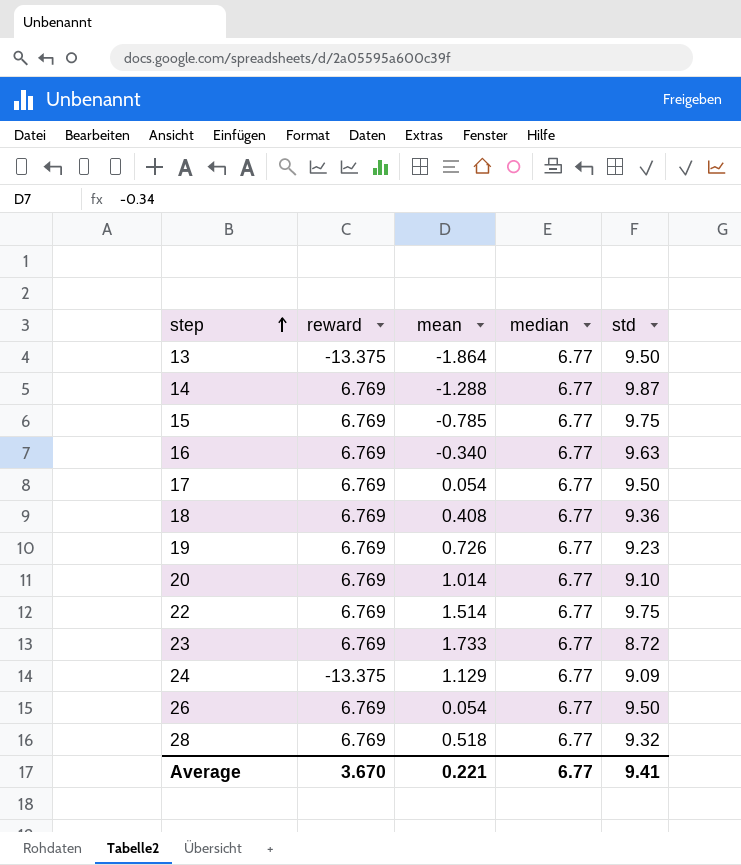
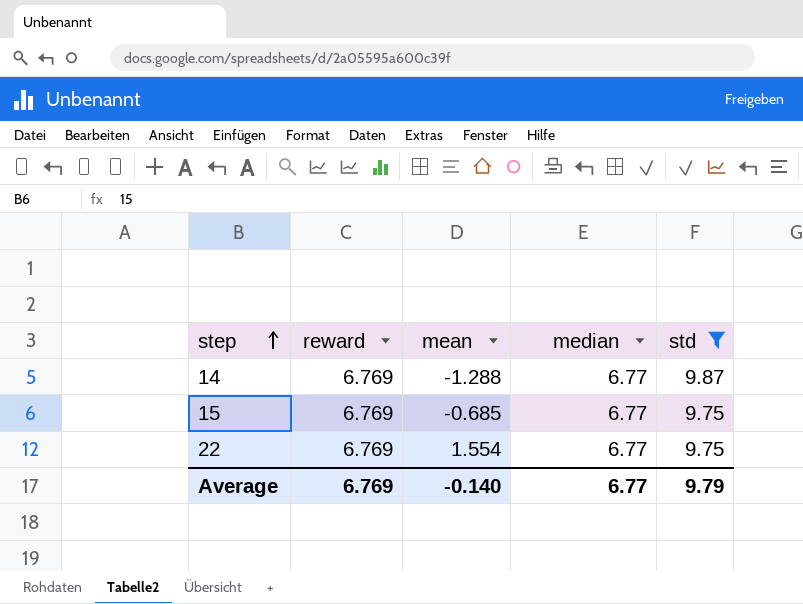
filter: none -> std >= 9.75
15 | mean: -0.785 -> -0.685
22 | mean: 1.514 -> 1.554
Average | reward: 3.670 -> 6.769
Average | mean: 0.221 -> -0.140
Average | std: 9.41 -> 9.79

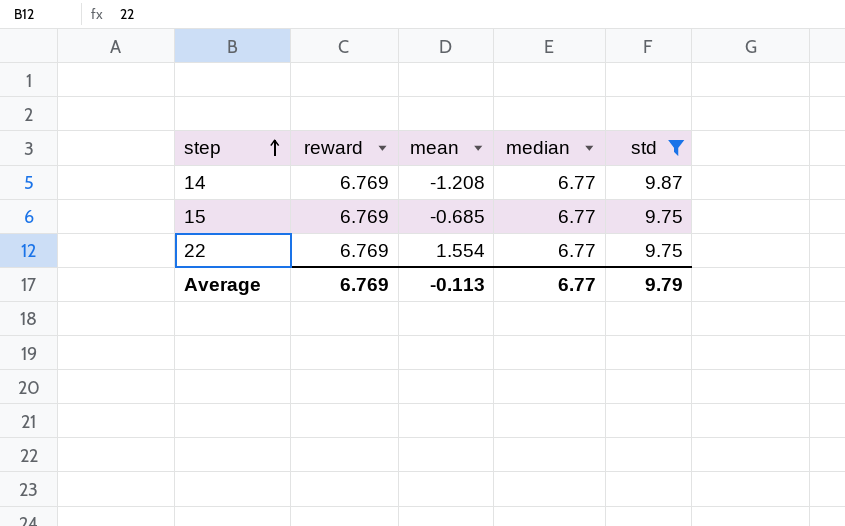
14 | mean: -1.288 -> -1.208
Average | mean: -0.140 -> -0.113

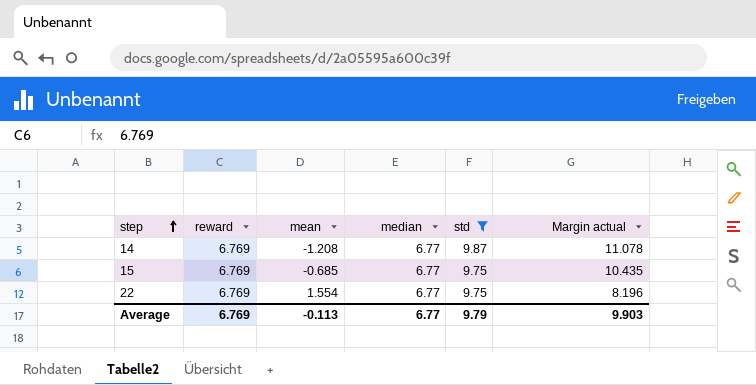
column Margin actual | formula: none -> [std] - [mean]

